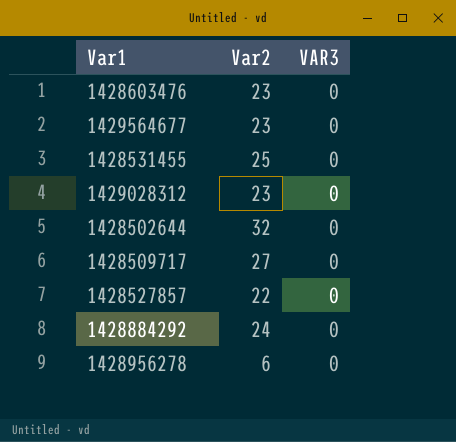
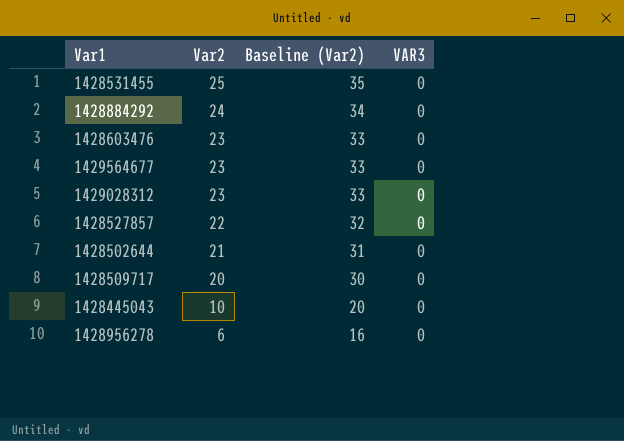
row order: none -> Var2 descending
column Baseline (Var2) | formula: none -> [Var2] + 10
1428502644 | Var2: 32 -> 21
1428509717 | Var2: 27 -> 20
row 1428445043: none -> 10 | 20 | 0

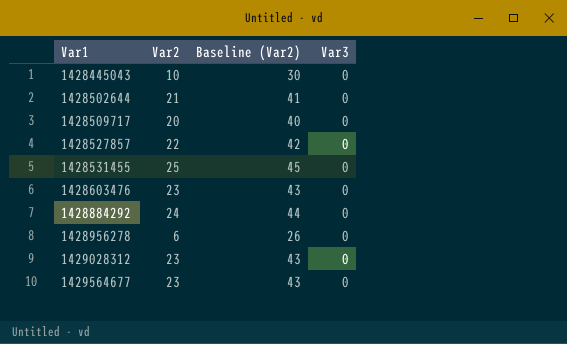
row order: Var2 descending -> Var1 ascending
column Baseline (Var2) | formula: [Var2] + 10 -> [Var2] + 20
column name: VAR3 -> Var3

